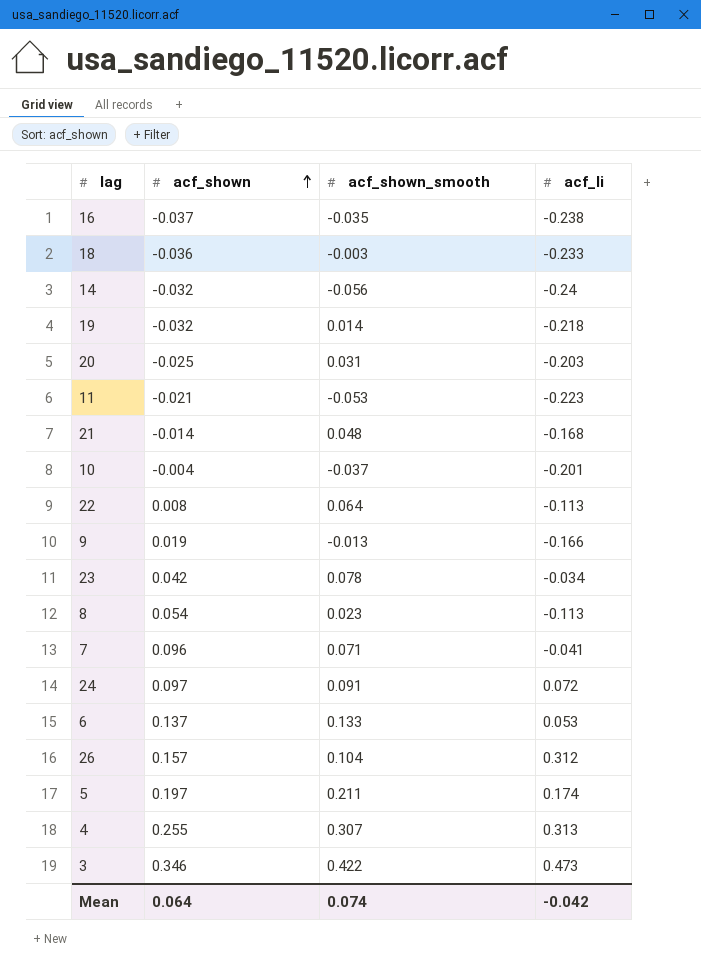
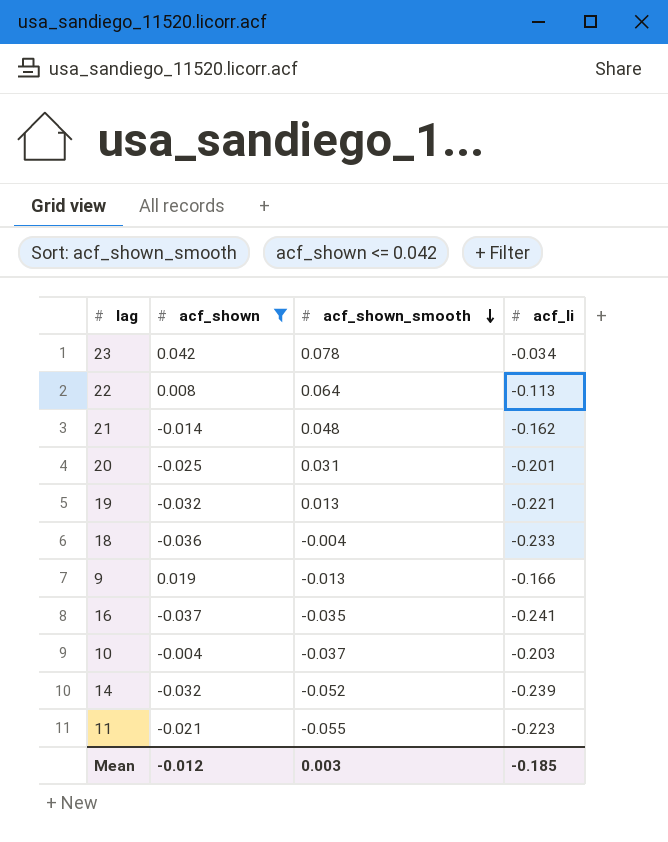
filter: none -> acf_shown <= 0.042
row order: acf_shown ascending -> acf_shown_smooth descending
21 | acf_li: -0.168 -> -0.162
20 | acf_li: -0.203 -> -0.201
19 | acf_shown_smooth: 0.014 -> 0.013
19 | acf_li: -0.218 -> -0.221
18 | acf_shown_smooth: -0.003 -> -0.004
16 | acf_li: -0.238 -> -0.241
10 | acf_li: -0.201 -> -0.203
14 | acf_shown_smooth: -0.056 -> -0.052
14 | acf_li: -0.24 -> -0.239
11 | acf_shown_smooth: -0.053 -> -0.055
Mean | acf_shown: 0.064 -> -0.012
Mean | acf_shown_smooth: 0.074 -> 0.003
Mean | acf_li: -0.042 -> -0.185

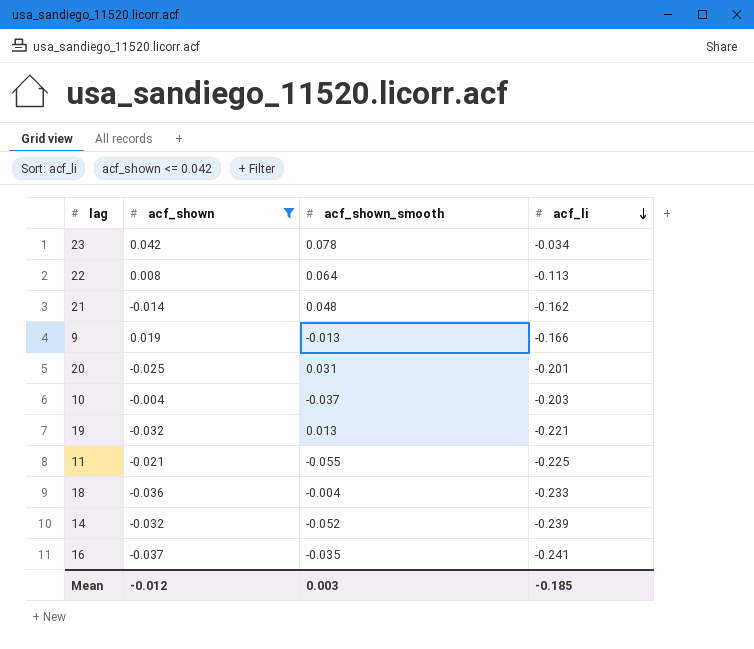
row order: acf_shown_smooth descending -> acf_li descending
11 | acf_li: -0.223 -> -0.225

